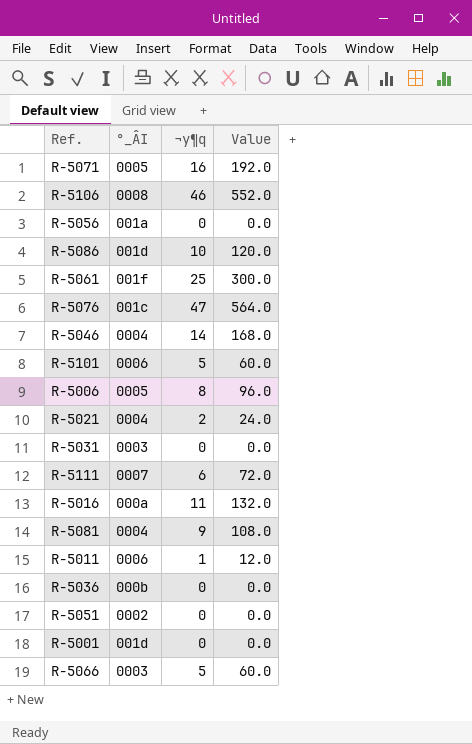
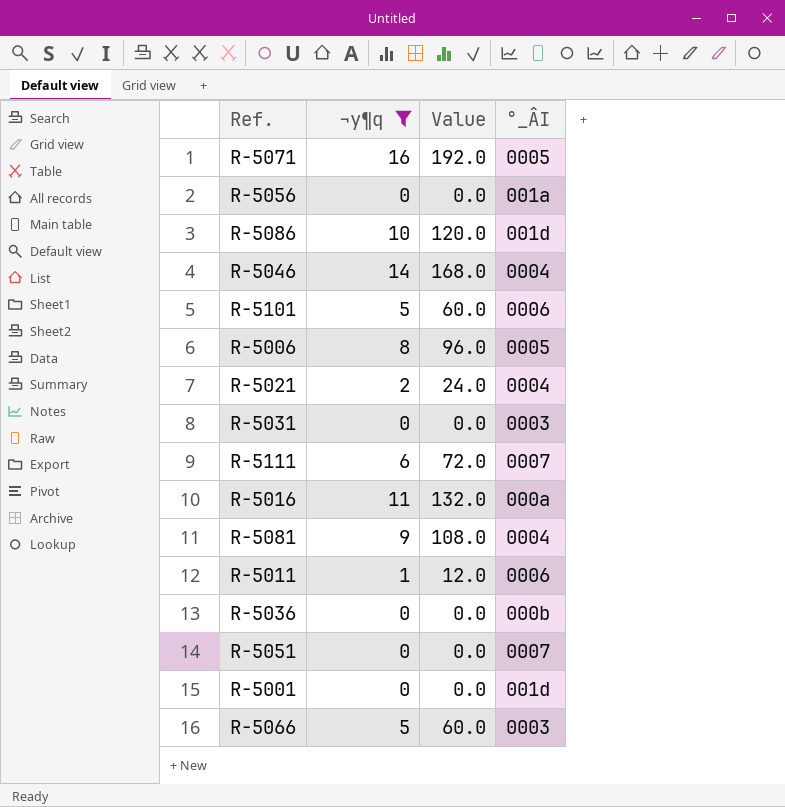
filter: none -> ¬y¶q <= 16
column °_ÂI | position: 2 -> 4
R-5051 | °_ÂI: 0002 -> 0007

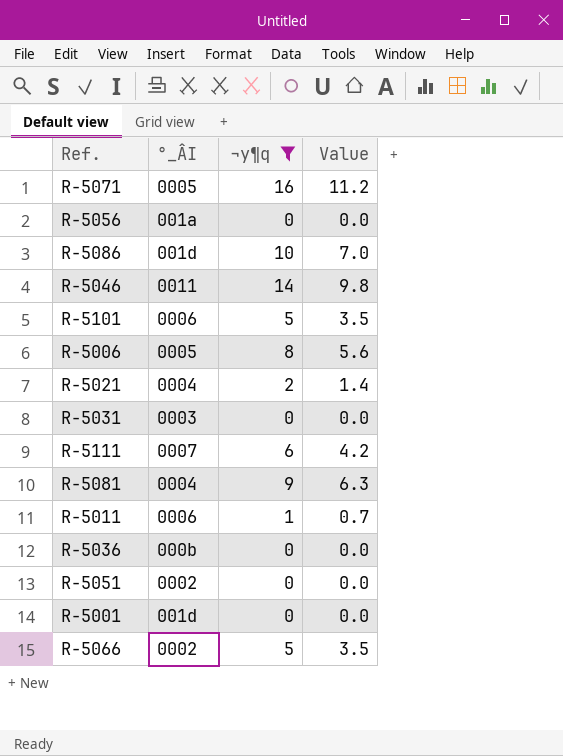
column °_ÂI | position: 4 -> 2
column Value | formula: [¬y¶q] * 12 -> [¬y¶q] * 0.7
row R-5016: 11 | 132.0 | 000a -> none
R-5046 | °_ÂI: 0004 -> 0011
R-5051 | °_ÂI: 0007 -> 0002
R-5066 | °_ÂI: 0003 -> 0002

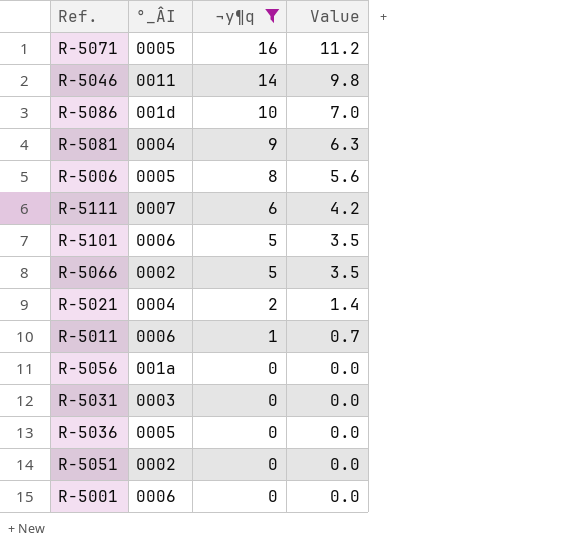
row order: none -> ¬y¶q descending
R-5036 | °_ÂI: 000b -> 0005
R-5001 | °_ÂI: 001d -> 0006

